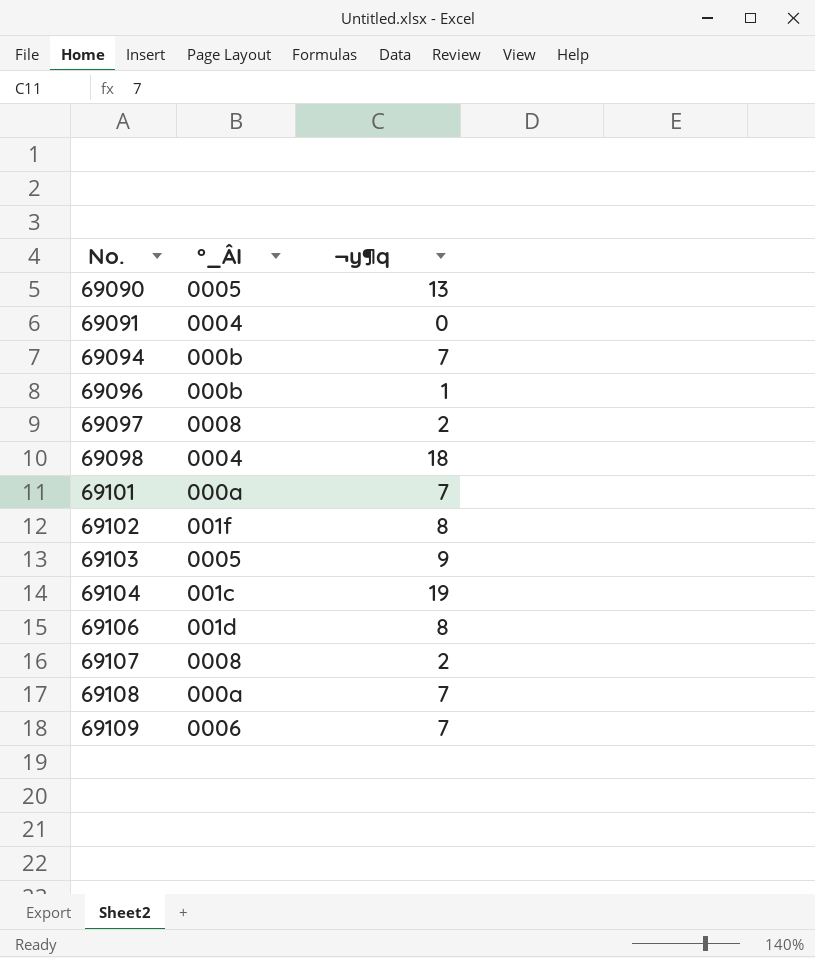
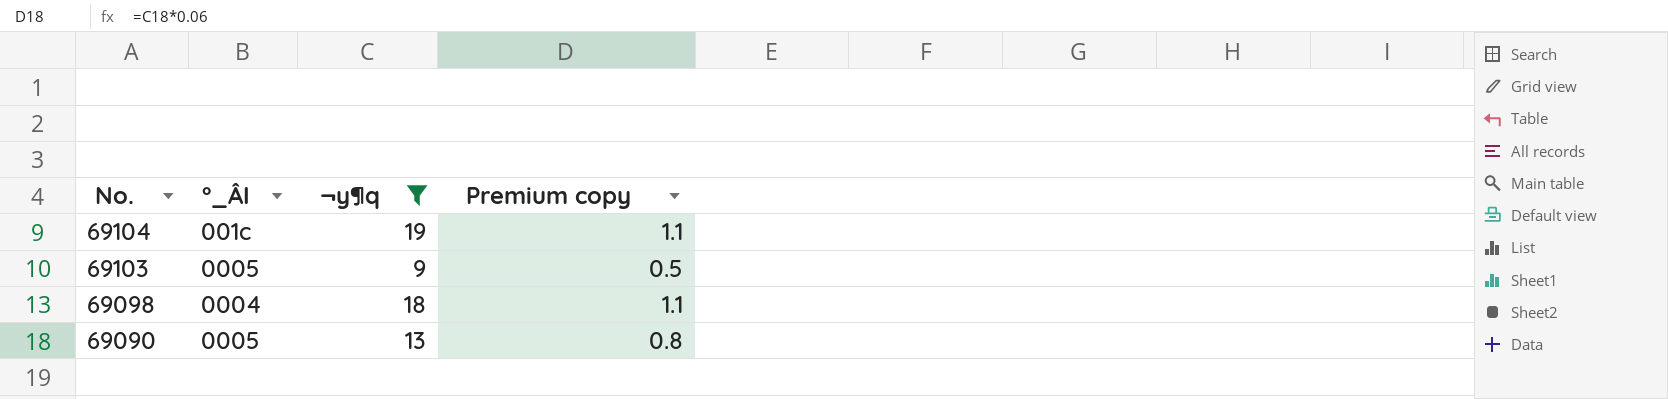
filter: none -> ¬y¶q >= 9
row order: No. ascending -> No. descending
column Premium copy | formula: none -> [¬y¶q] * 0.06

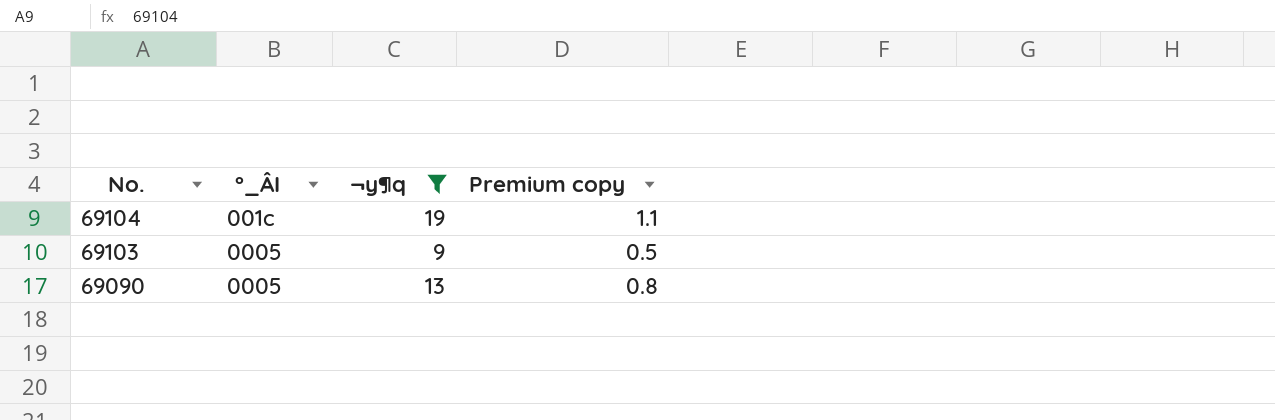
row 69098: 0004 | 18 | 1.1 -> none

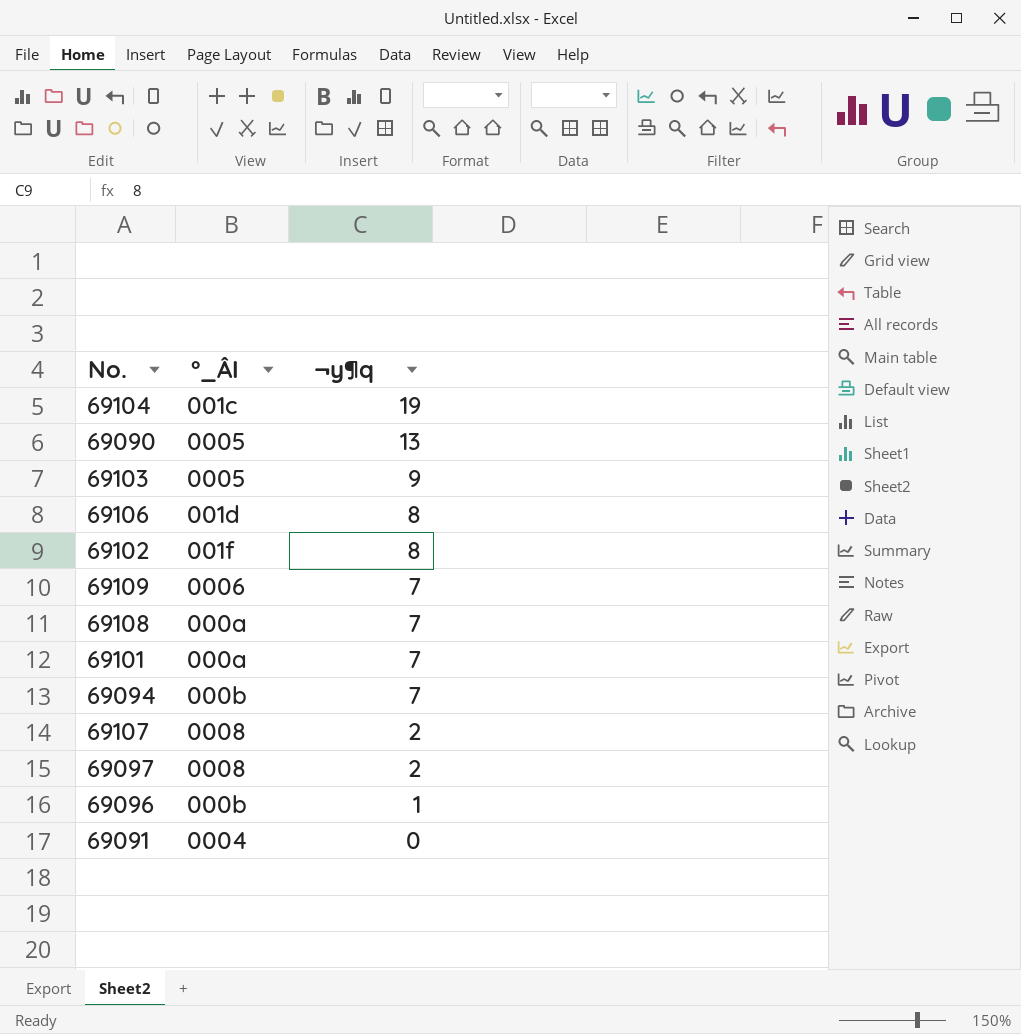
filter: ¬y¶q >= 9 -> none
row order: No. descending -> ¬y¶q descending
column Premium copy | formula: [¬y¶q] * 0.06 -> none

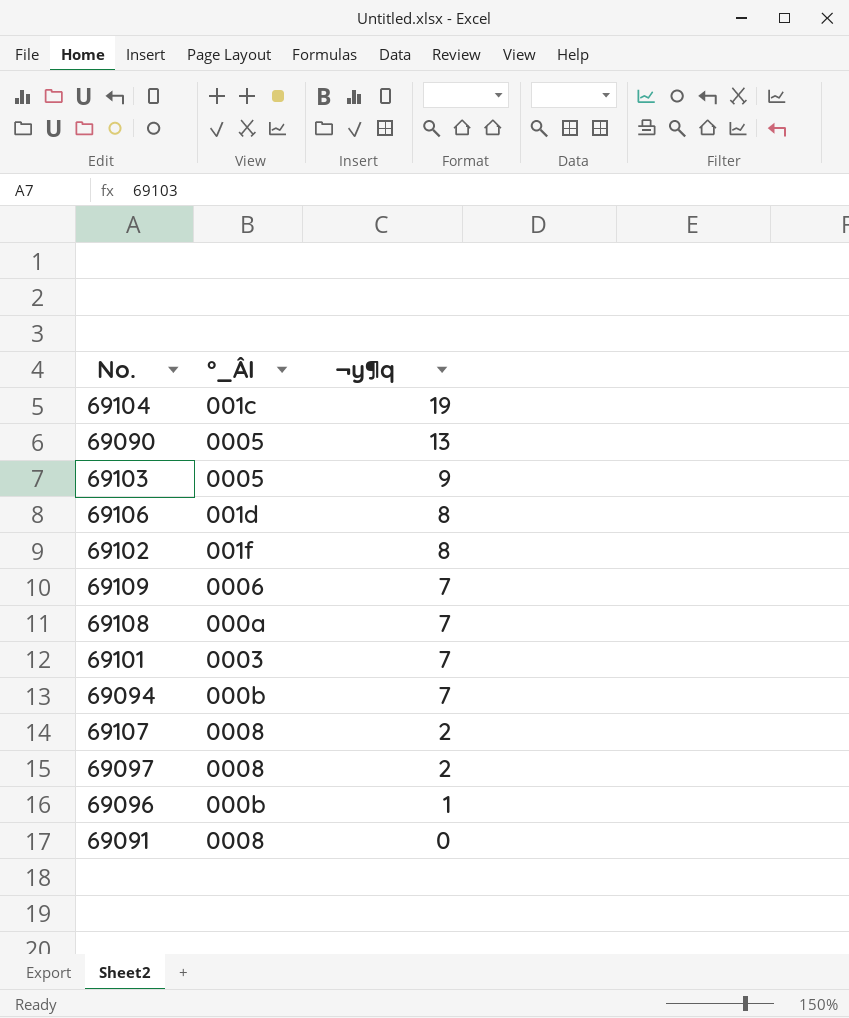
69101 | °_ÂI: 000a -> 0003
69091 | °_ÂI: 0004 -> 0008

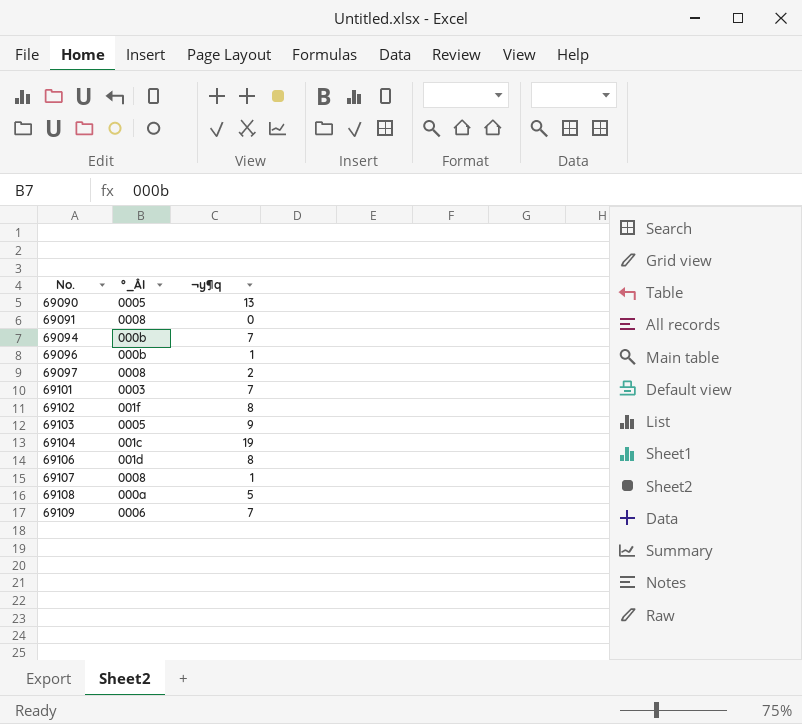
row order: ¬y¶q descending -> No. ascending
69107 | ¬y¶q: 2 -> 1
69108 | ¬y¶q: 7 -> 5

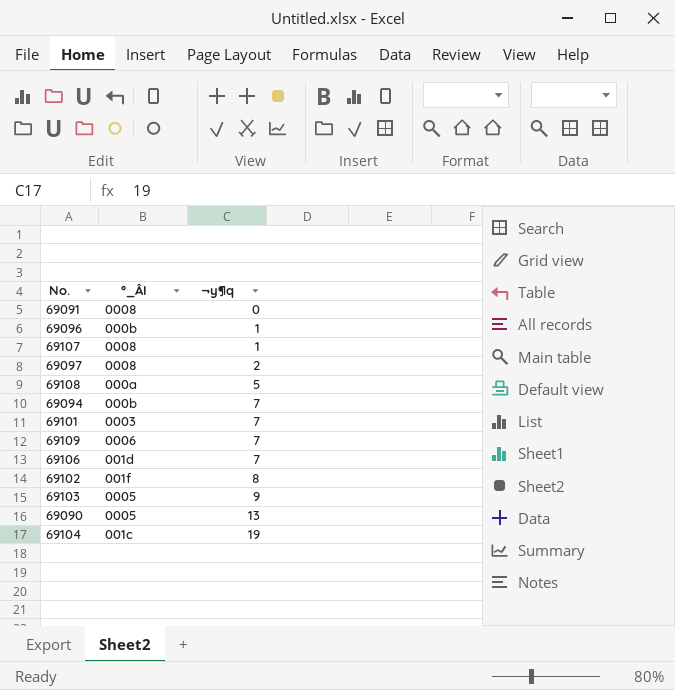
row order: No. ascending -> ¬y¶q ascending
69106 | ¬y¶q: 8 -> 7

